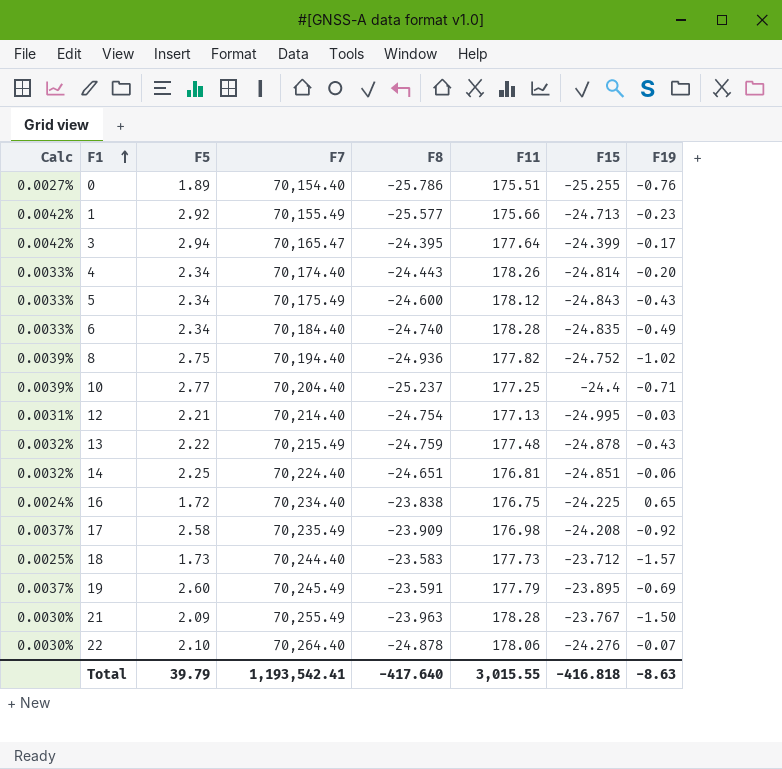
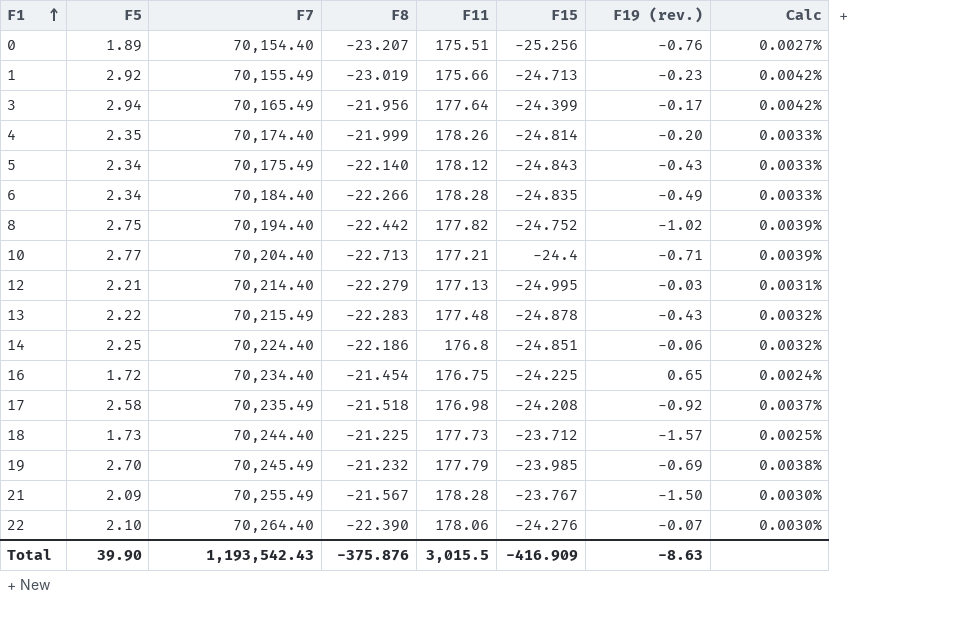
column name: F19 -> F19 (rev.)
column Calc | position: 1 -> 8
0 | F8: -25.786 -> -23.207
0 | F15: -25.255 -> -25.256
1 | F8: -25.577 -> -23.019
3 | F7: 70,165.47 -> 70,165.49
3 | F8: -24.395 -> -21.956
4 | F5: 2.34 -> 2.35
4 | F8: -24.443 -> -21.999
5 | F8: -24.600 -> -22.140
6 | F8: -24.740 -> -22.266
8 | F8: -24.936 -> -22.442
10 | F8: -25.237 -> -22.713
10 | F11: 177.25 -> 177.21
12 | F8: -24.754 -> -22.279
13 | F8: -24.759 -> -22.283
14 | F8: -24.651 -> -22.186
14 | F11: 176.81 -> 176.8
16 | F8: -23.838 -> -21.454
17 | F8: -23.909 -> -21.518
18 | F8: -23.583 -> -21.225
19 | F5: 2.60 -> 2.70
19 | F8: -23.591 -> -21.232
19 | F15: -23.895 -> -23.985
19 | Calc: 0.0037% -> 0.0038%
21 | F8: -23.963 -> -21.567
22 | F8: -24.878 -> -22.390
Total | F5: 39.79 -> 39.90
Total | F7: 1,193,542.41 -> 1,193,542.43
Total | F8: -417.640 -> -375.876
Total | F11: 3,015.55 -> 3,015.5
Total | F15: -416.818 -> -416.909

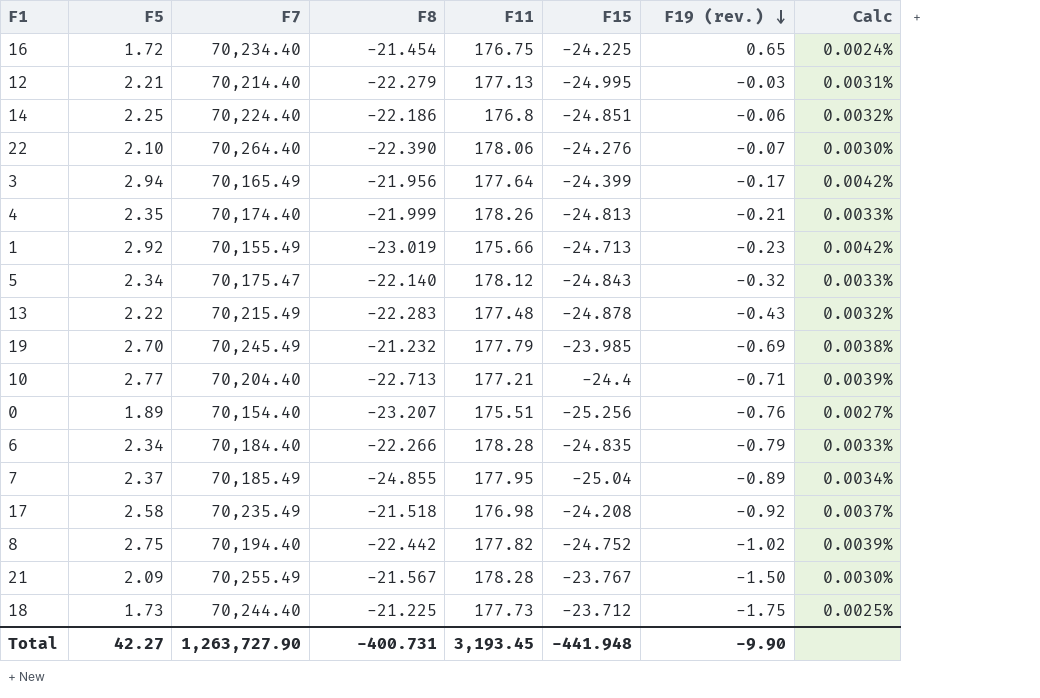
row order: F1 ascending -> F19 (rev.) descending
4 | F15: -24.814 -> -24.813
4 | F19 (rev.): -0.20 -> -0.21
5 | F7: 70,175.49 -> 70,175.47
5 | F19 (rev.): -0.43 -> -0.32
6 | F19 (rev.): -0.49 -> -0.79
row 7: none -> 2.37 | 70,185.49 | -24.855 | 177.95 | -25.04 | -0.89 | 0.0034%
18 | F19 (rev.): -1.57 -> -1.75
Total | F5: 39.90 -> 42.27
Total | F7: 1,193,542.43 -> 1,263,727.90
Total | F8: -375.876 -> -400.731
Total | F11: 3,015.5 -> 3,193.45
Total | F15: -416.909 -> -441.948
Total | F19 (rev.): -8.63 -> -9.90

